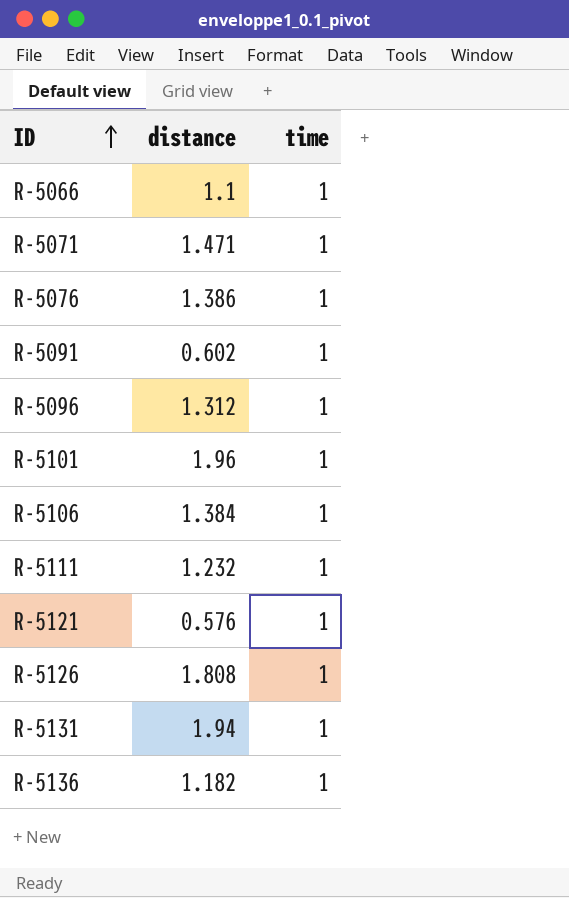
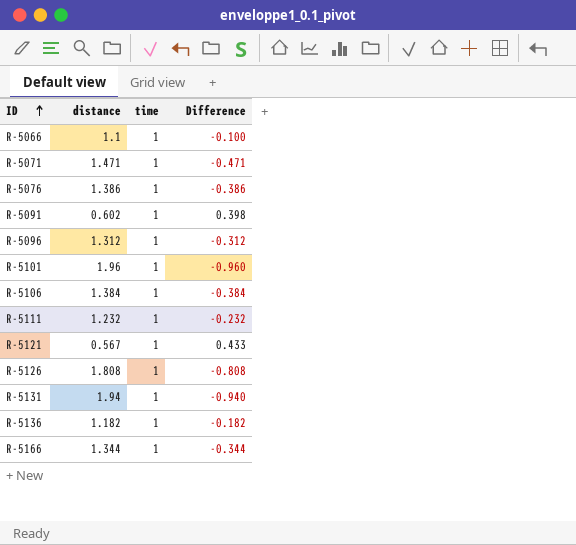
column Difference | formula: none -> [time] - [distance]
R-5121 | distance: 0.576 -> 0.567
row R-5166: none -> 1.344 | 1 | -0.344

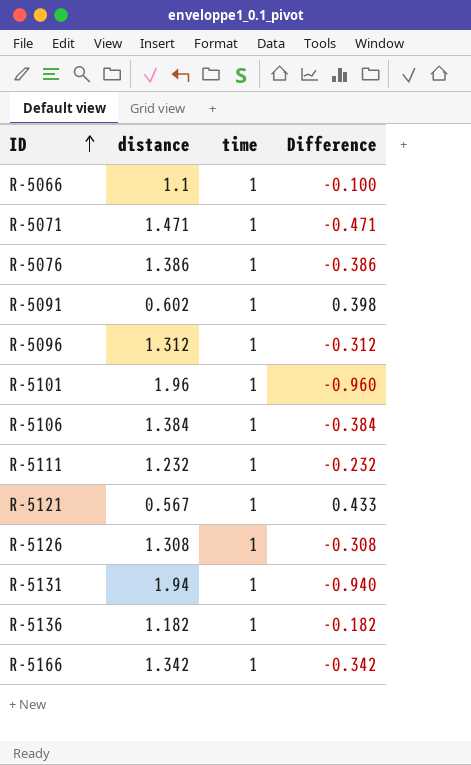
R-5126 | distance: 1.808 -> 1.308
R-5126 | Difference: -0.808 -> -0.308
R-5166 | distance: 1.344 -> 1.342
R-5166 | Difference: -0.344 -> -0.342

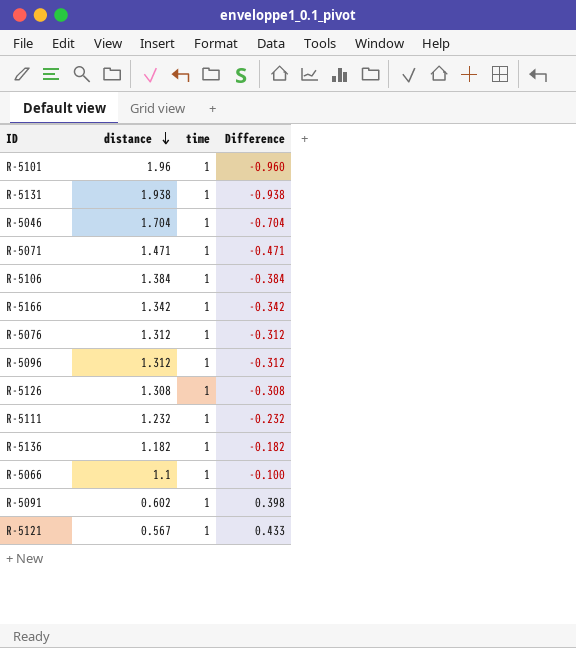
row order: ID ascending -> distance descending
R-5131 | distance: 1.94 -> 1.938
R-5131 | Difference: -0.940 -> -0.938
row R-5046: none -> 1.704 | 1 | -0.704
R-5076 | distance: 1.386 -> 1.312
R-5076 | Difference: -0.386 -> -0.312

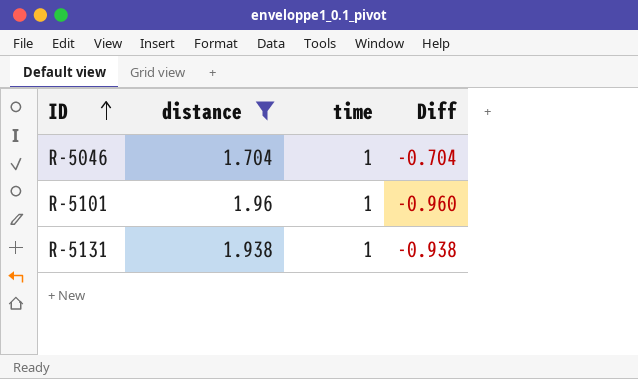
filter: none -> distance >= 1.704
row order: distance descending -> ID ascending
column name: Difference -> Diff

